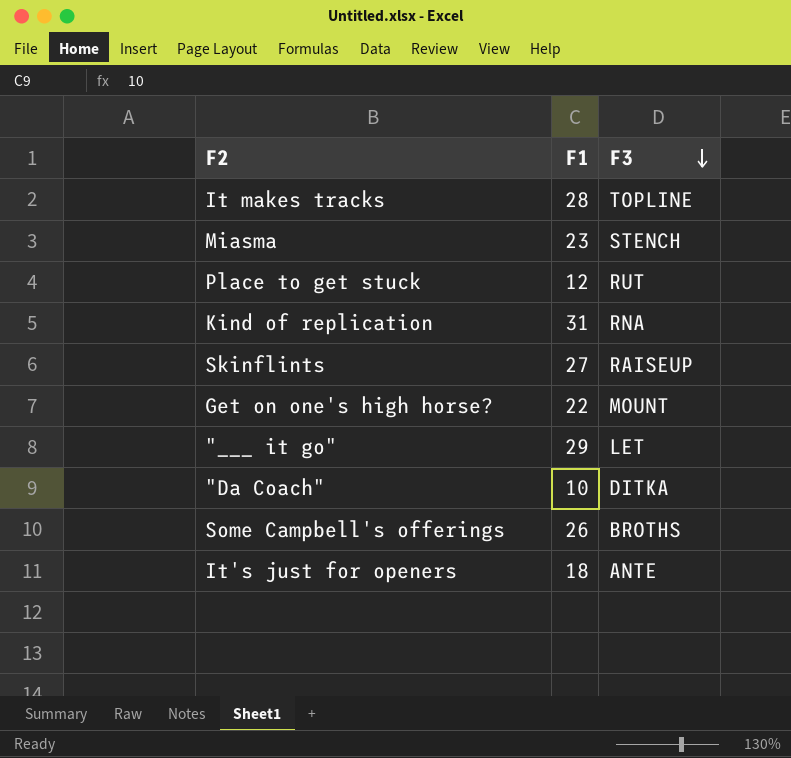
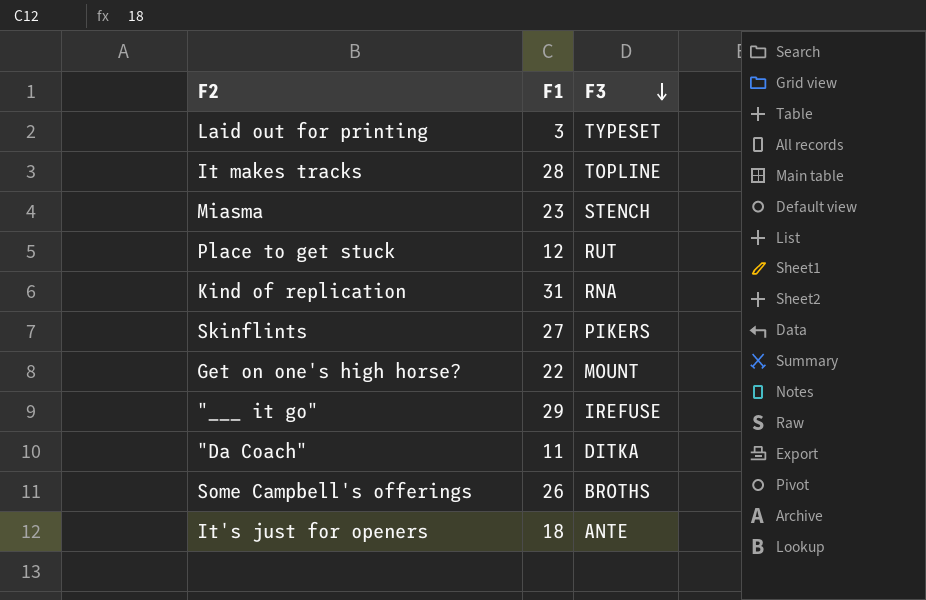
row Laid out for printing: none -> 3 | TYPESET
Skinflints | F3: RAISEUP -> PIKERS
"___ it go" | F3: LET -> IREFUSE
"Da Coach" | F1: 10 -> 11

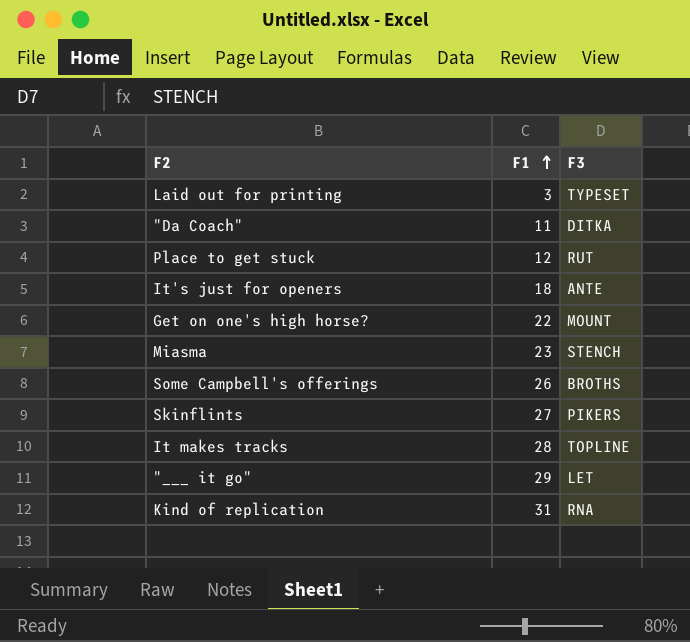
row order: F3 descending -> F1 ascending
"___ it go" | F3: IREFUSE -> LET

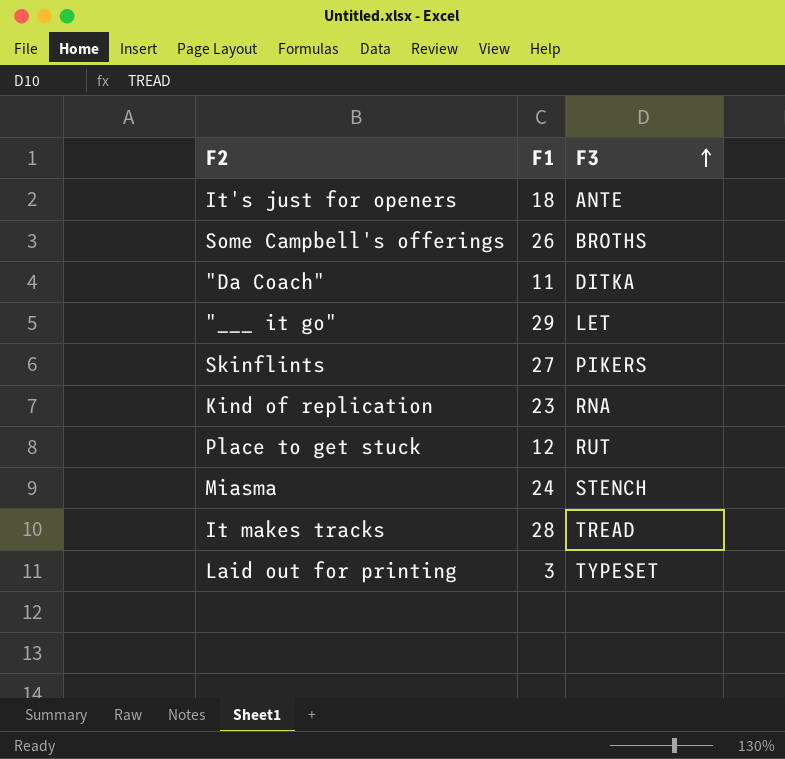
row order: F1 ascending -> F3 ascending
row Get on one's high horse?: 22 | MOUNT -> none
Kind of replication | F1: 31 -> 23
Miasma | F1: 23 -> 24
It makes tracks | F3: TOPLINE -> TREAD

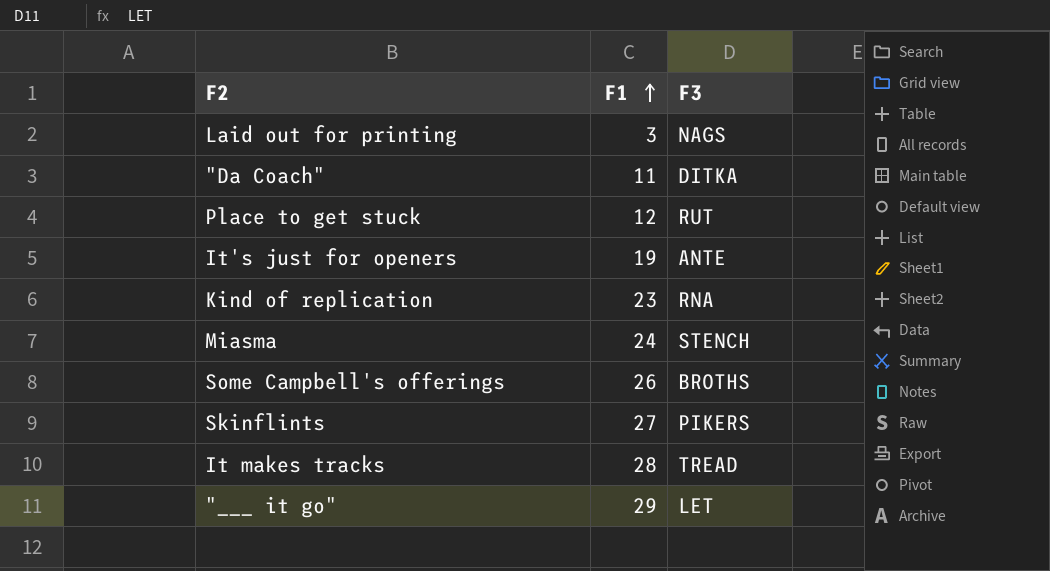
row order: F3 ascending -> F1 ascending
Laid out for printing | F3: TYPESET -> NAGS
It's just for openers | F1: 18 -> 19

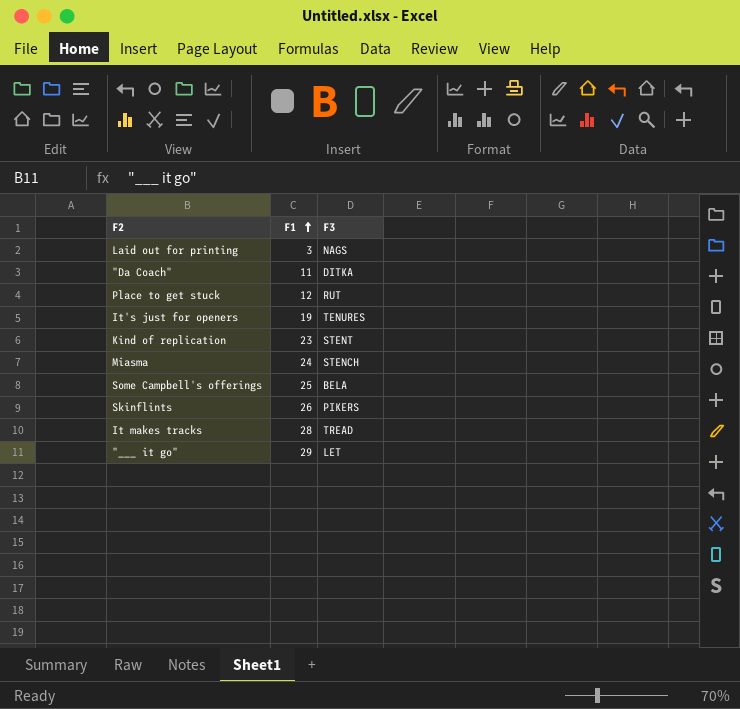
It's just for openers | F3: ANTE -> TENURES
Kind of replication | F3: RNA -> STENT
Some Campbell's offerings | F1: 26 -> 25
Some Campbell's offerings | F3: BROTHS -> BELA
Skinflints | F1: 27 -> 26

